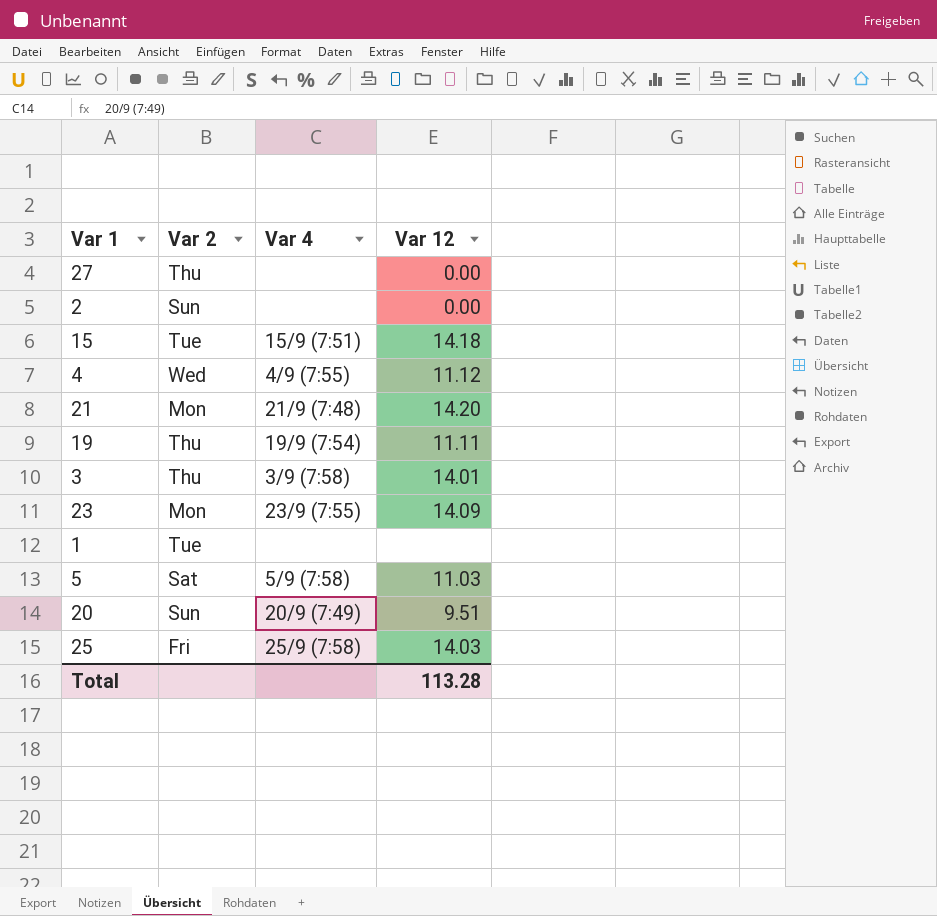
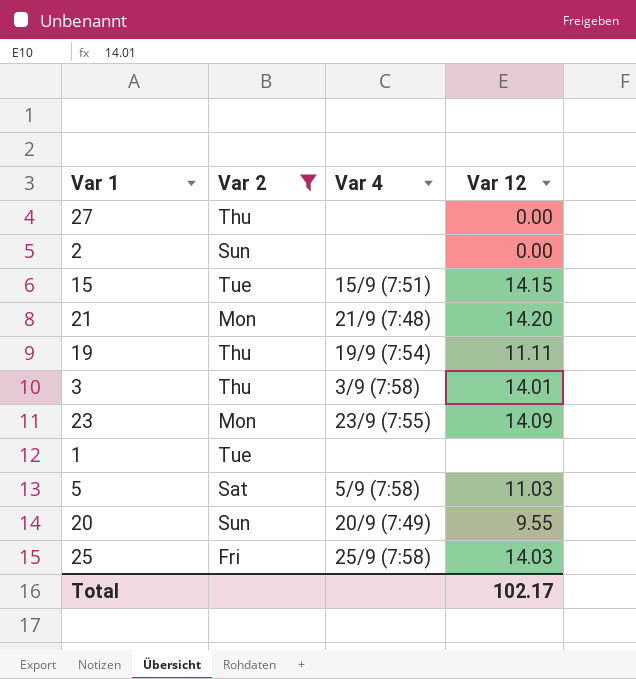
filter: none -> Var 2 != Wed
15 | Var 12: 14.18 -> 14.15
20 | Var 12: 9.51 -> 9.55
Total | Var 12: 113.28 -> 102.17

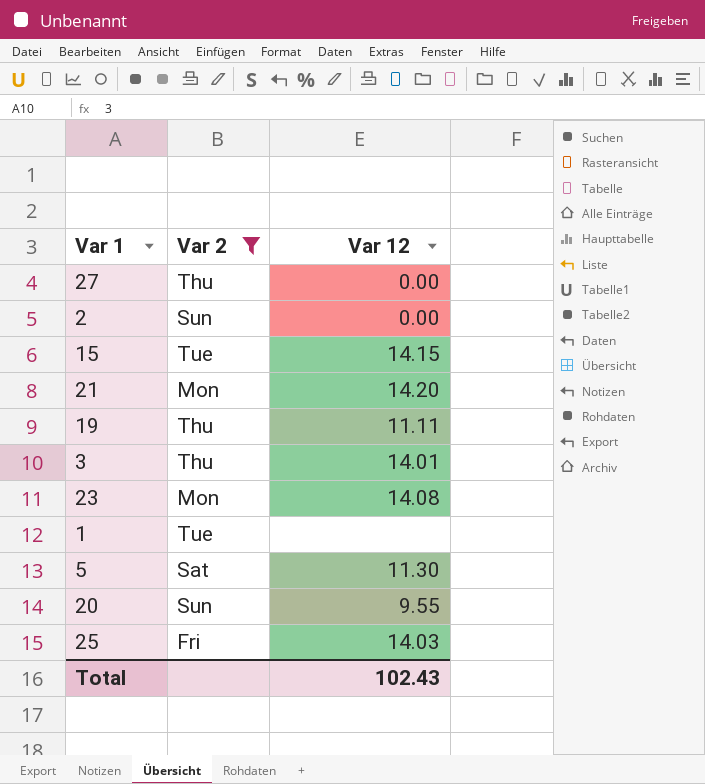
column Var 4 | position: 3 -> none
23 | Var 12: 14.09 -> 14.08
5 | Var 12: 11.03 -> 11.30
Total | Var 12: 102.17 -> 102.43

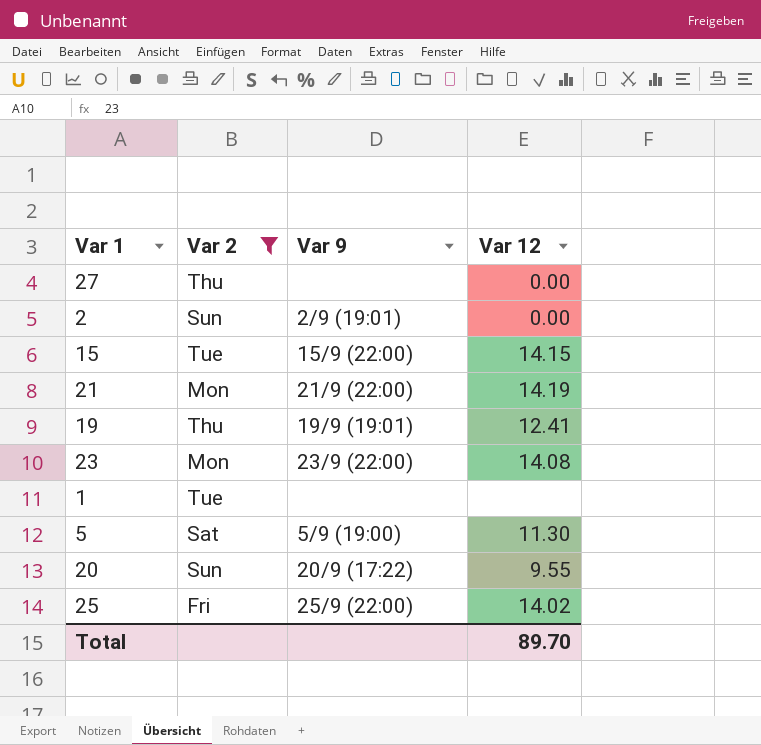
column Var 9 | position: none -> 3
row 3: Thu | 14.01 -> none
21 | Var 12: 14.20 -> 14.19
19 | Var 12: 11.11 -> 12.41
25 | Var 12: 14.03 -> 14.02
Total | Var 12: 102.43 -> 89.70

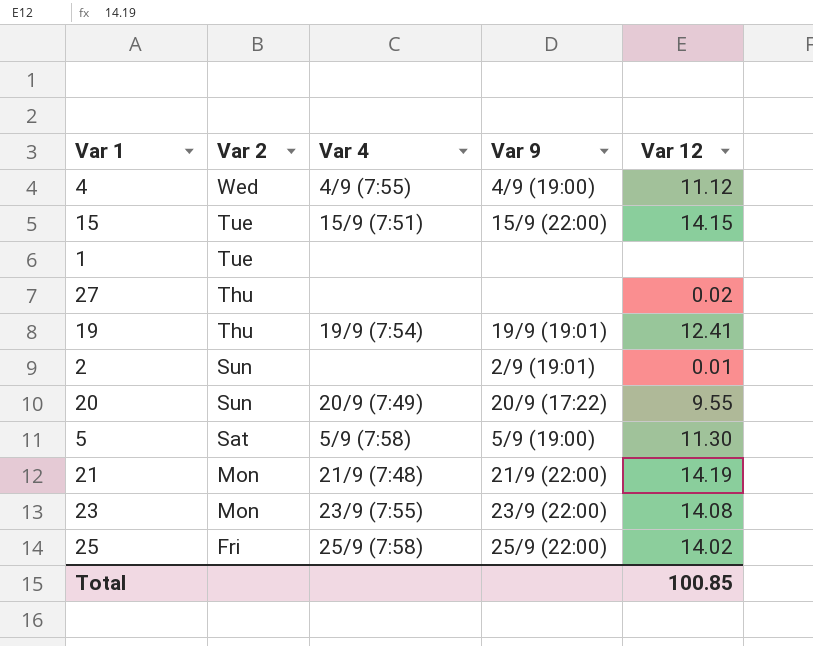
filter: Var 2 != Wed -> none
row order: none -> Var 2 descending
column Var 4 | position: none -> 3
27 | Var 12: 0.00 -> 0.02
2 | Var 12: 0.00 -> 0.01
Total | Var 12: 89.70 -> 100.85

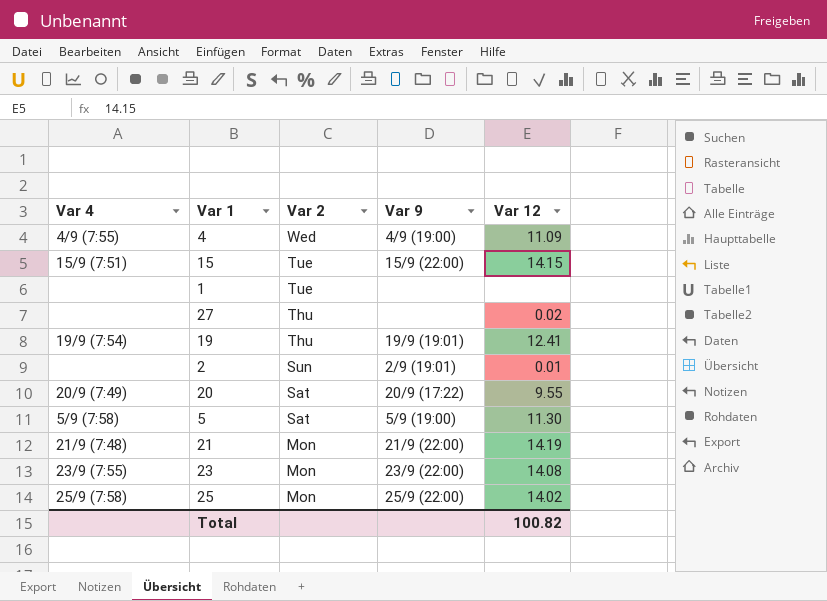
column Var 4 | position: 3 -> 1
4 | Var 12: 11.12 -> 11.09
20 | Var 2: Sun -> Sat
25 | Var 2: Fri -> Mon
Total | Var 12: 100.85 -> 100.82

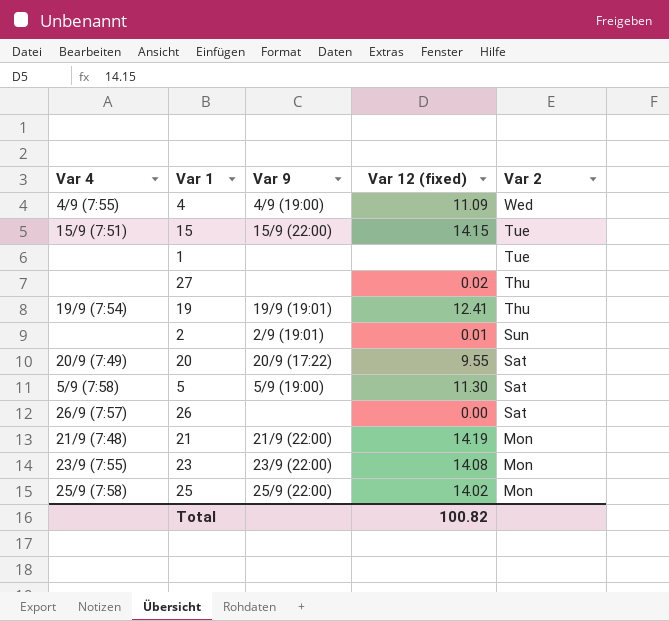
column name: Var 12 -> Var 12 (fixed)
column Var 2 | position: 3 -> 5
row 26: none -> 26/9 (7:57) | none | 0.00 | Sat

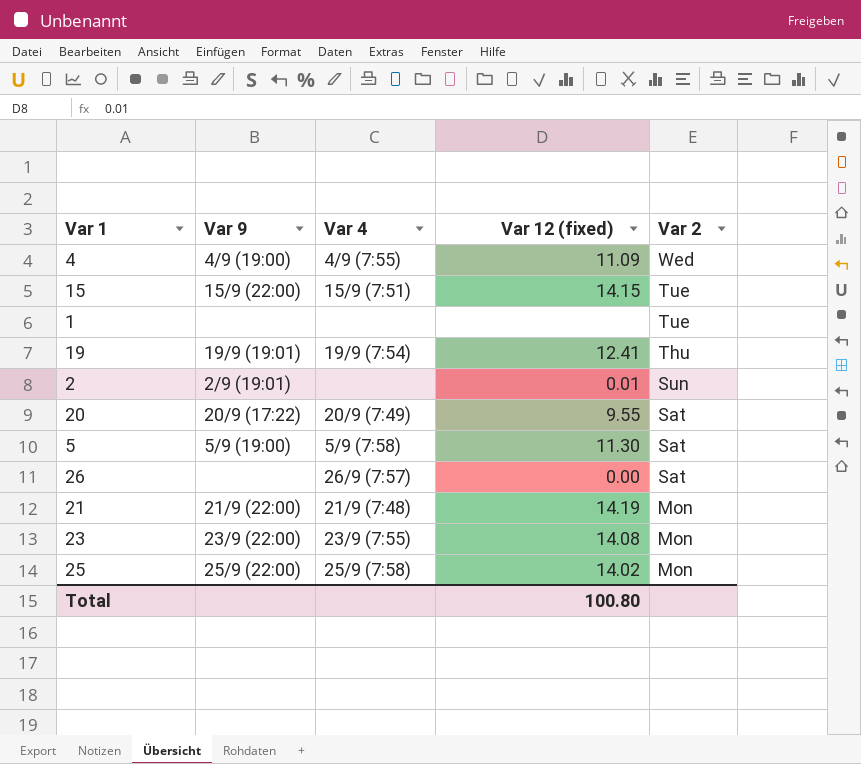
column Var 4 | position: 1 -> 3
row 27: none | none | 0.02 | Thu -> none
Total | Var 12 (fixed): 100.82 -> 100.80

